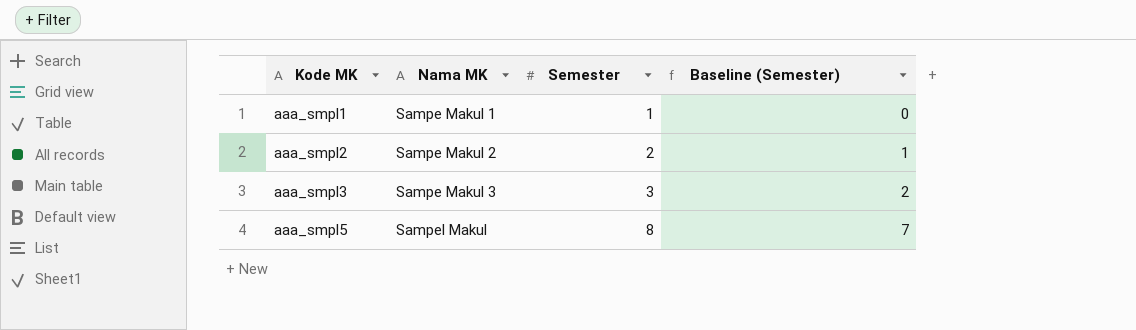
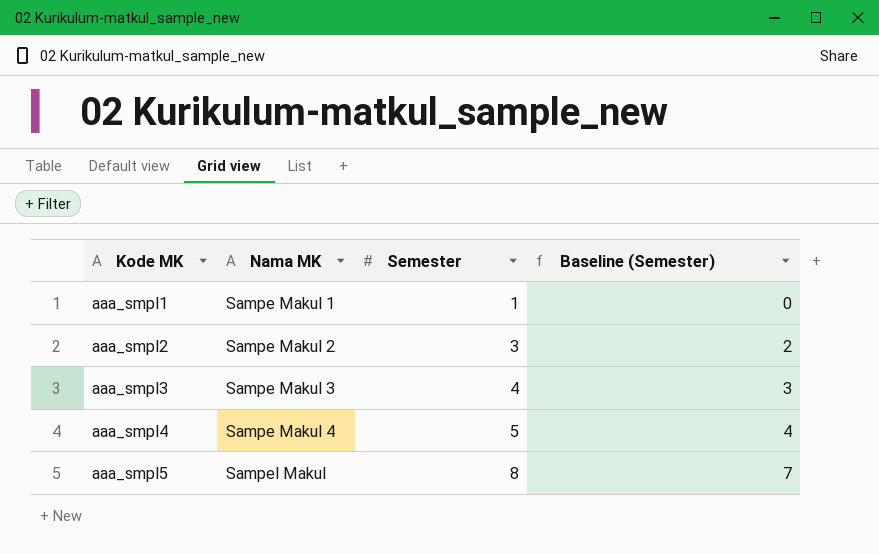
aaa_smpl2 | Semester: 2 -> 3
aaa_smpl2 | Baseline (Semester): 1 -> 2
aaa_smpl3 | Semester: 3 -> 4
aaa_smpl3 | Baseline (Semester): 2 -> 3
row aaa_smpl4: none -> Sampe Makul 4 | 5 | 4

